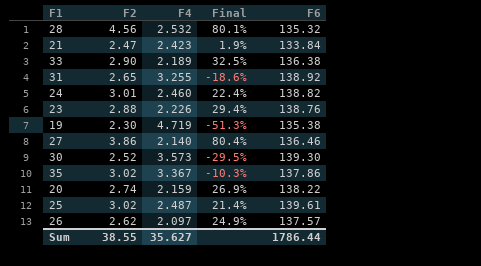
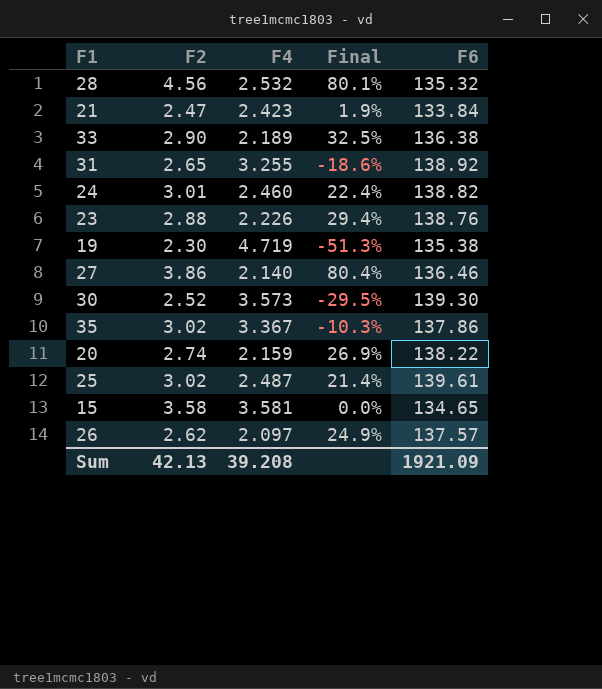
row 15: none -> 3.58 | 3.581 | 0.0% | 134.65
Sum | F2: 38.55 -> 42.13
Sum | F4: 35.627 -> 39.208
Sum | F6: 1786.44 -> 1921.09

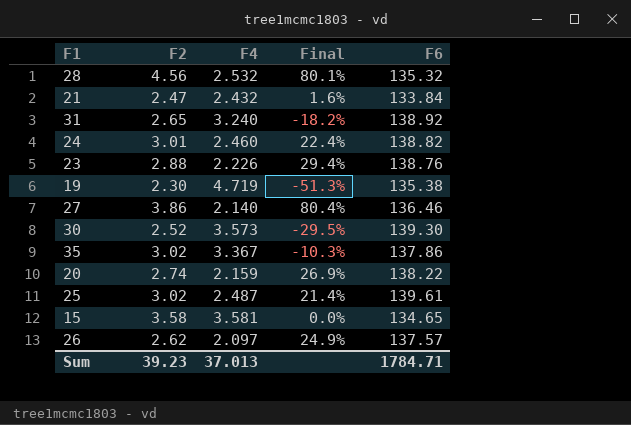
row 33: 2.90 | 2.189 | 32.5% | 136.38 -> none
21 | F4: 2.423 -> 2.432
21 | Final: 1.9% -> 1.6%
31 | F4: 3.255 -> 3.240
31 | Final: -18.6% -> -18.2%
Sum | F2: 42.13 -> 39.23
Sum | F4: 39.208 -> 37.013
Sum | F6: 1921.09 -> 1784.71

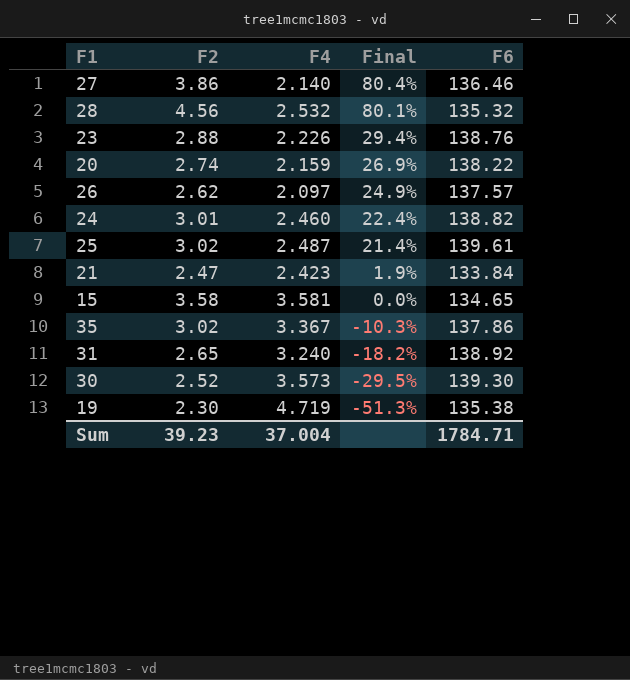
row order: none -> Final descending
21 | F4: 2.432 -> 2.423
21 | Final: 1.6% -> 1.9%
Sum | F4: 37.013 -> 37.004

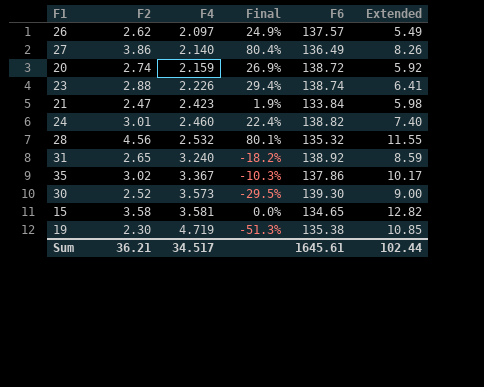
row order: Final descending -> F4 ascending
column Extended | formula: none -> [F2] * [F4]
row 25: 3.02 | 2.487 | 21.4% | 139.61 -> none
27 | F6: 136.46 -> 136.49
20 | F6: 138.22 -> 138.72
23 | F6: 138.76 -> 138.74
Sum | F2: 39.23 -> 36.21
Sum | F4: 37.004 -> 34.517
Sum | F6: 1784.71 -> 1645.61

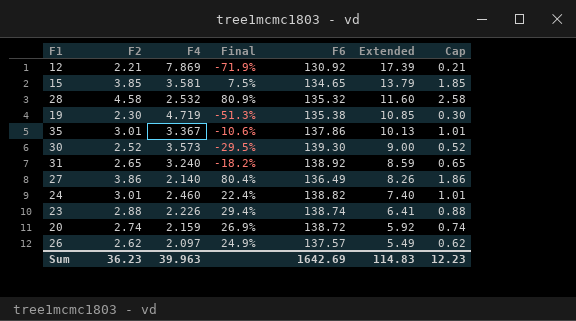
row order: F4 ascending -> Extended descending
column Cap | formula: none -> [F2] - 2
row 21: 2.47 | 2.423 | 1.9% | 133.84 | 5.98 -> none
row 12: none -> 2.21 | 7.869 | -71.9% | 130.92 | 17.39 | 0.21
15 | F2: 3.58 -> 3.85
15 | Final: 0.0% -> 7.5%
15 | Extended: 12.82 -> 13.79
28 | F2: 4.56 -> 4.58
28 | Final: 80.1% -> 80.9%
28 | Extended: 11.55 -> 11.60
35 | F2: 3.02 -> 3.01
35 | Final: -10.3% -> -10.6%
35 | Extended: 10.17 -> 10.13
Sum | F2: 36.21 -> 36.23
Sum | F4: 34.517 -> 39.963
Sum | F6: 1645.61 -> 1642.69
Sum | Extended: 102.44 -> 114.83

